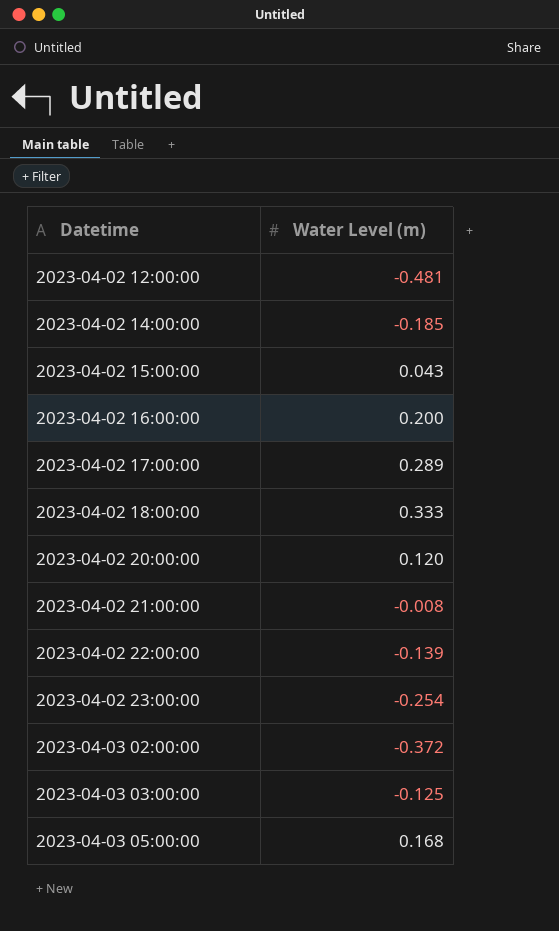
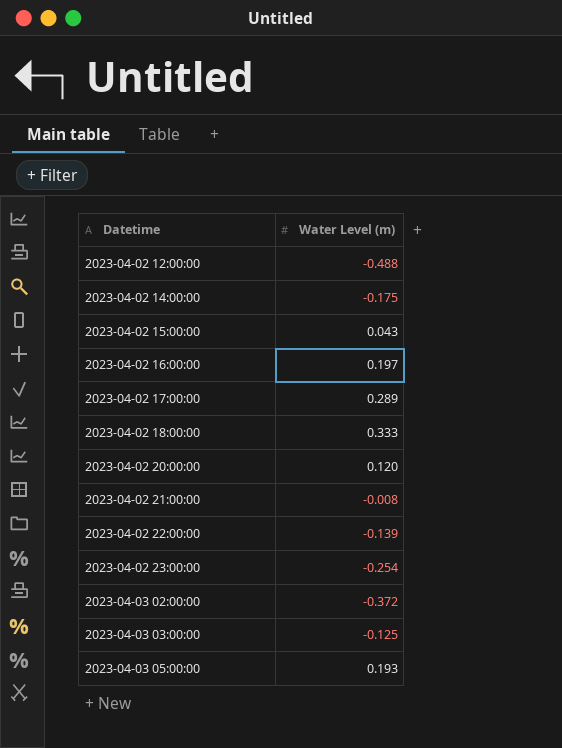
2023-04-02 12:00:00 | Water Level (m): -0.481 -> -0.488
2023-04-02 14:00:00 | Water Level (m): -0.185 -> -0.175
2023-04-02 16:00:00 | Water Level (m): 0.200 -> 0.197
2023-04-03 05:00:00 | Water Level (m): 0.168 -> 0.193

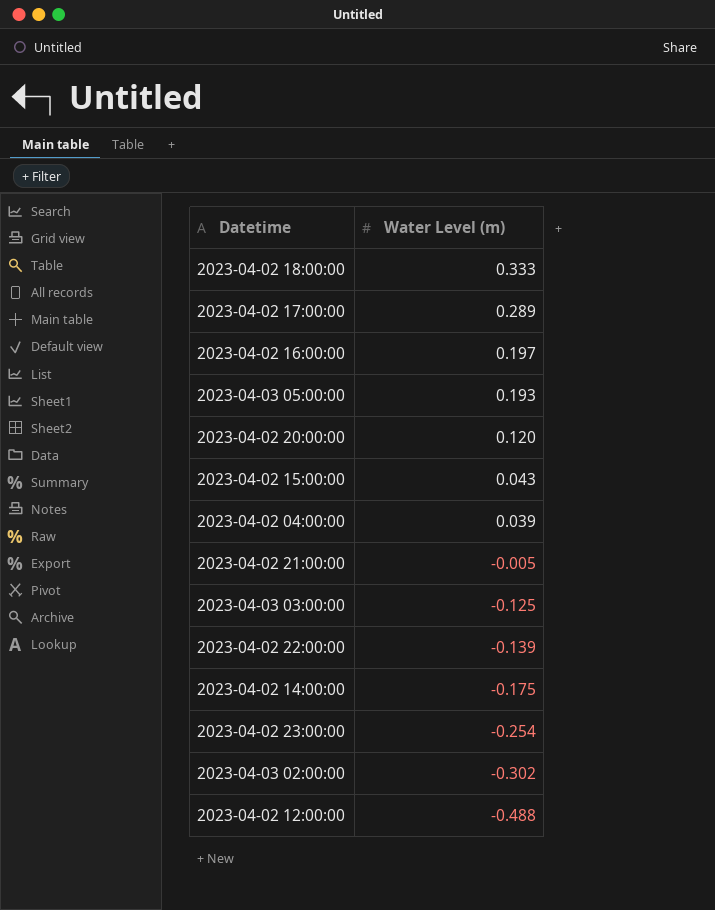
row order: Datetime ascending -> Water Level (m) descending
row 2023-04-02 04:00:00: none -> 0.039
2023-04-02 21:00:00 | Water Level (m): -0.008 -> -0.005
2023-04-03 02:00:00 | Water Level (m): -0.372 -> -0.302

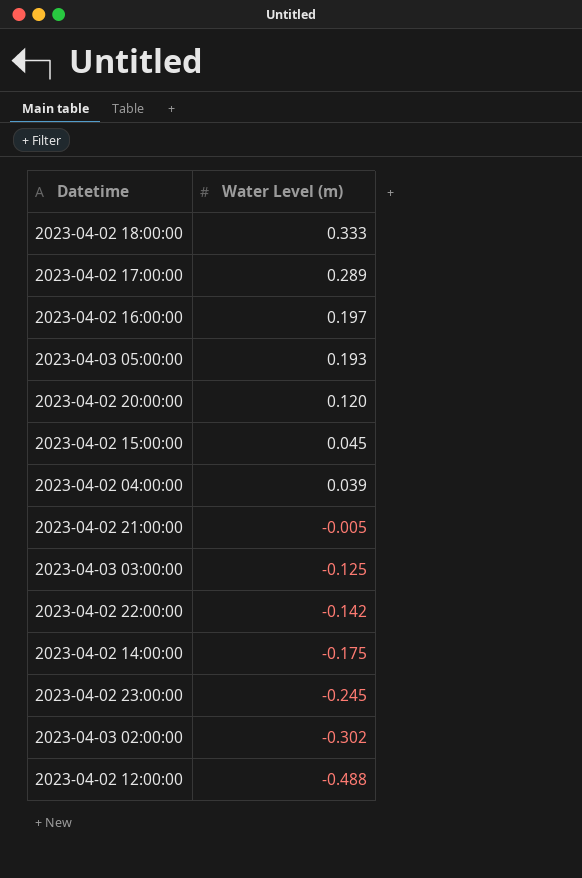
2023-04-02 15:00:00 | Water Level (m): 0.043 -> 0.045
2023-04-02 22:00:00 | Water Level (m): -0.139 -> -0.142
2023-04-02 23:00:00 | Water Level (m): -0.254 -> -0.245

